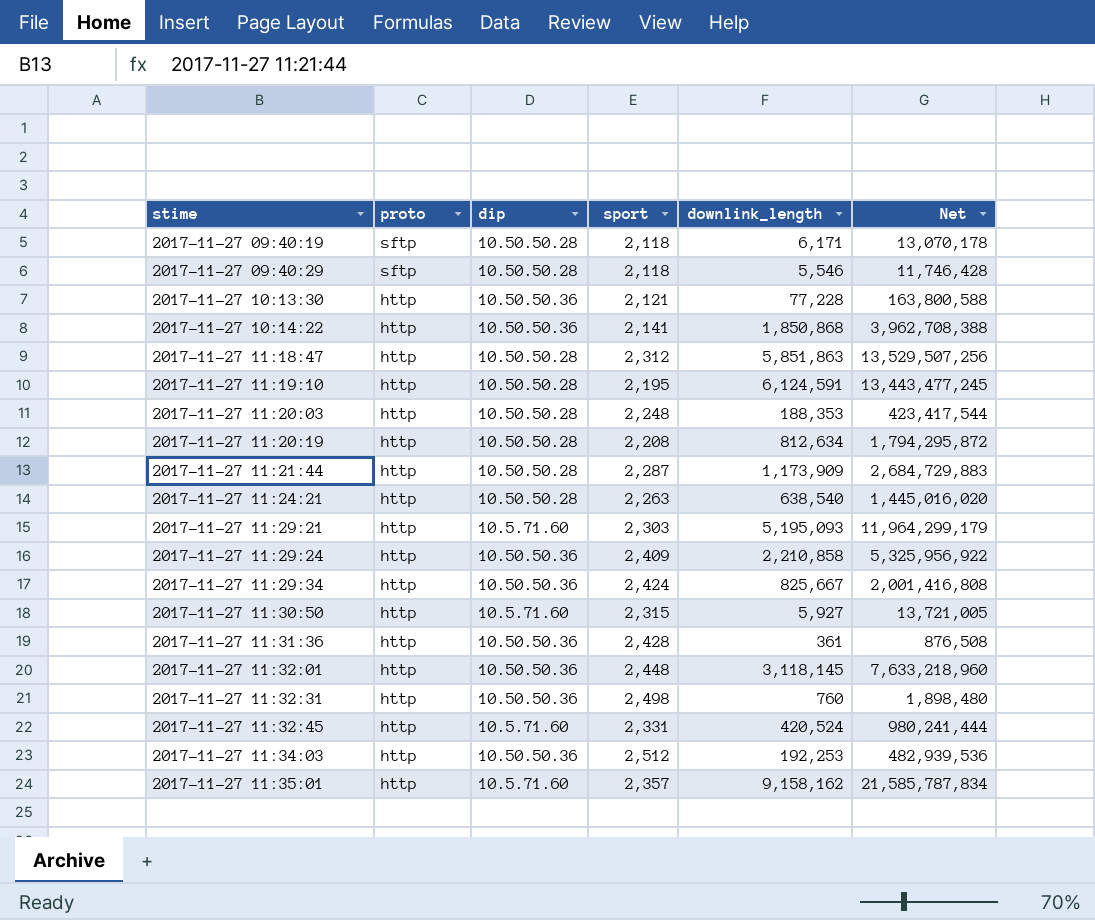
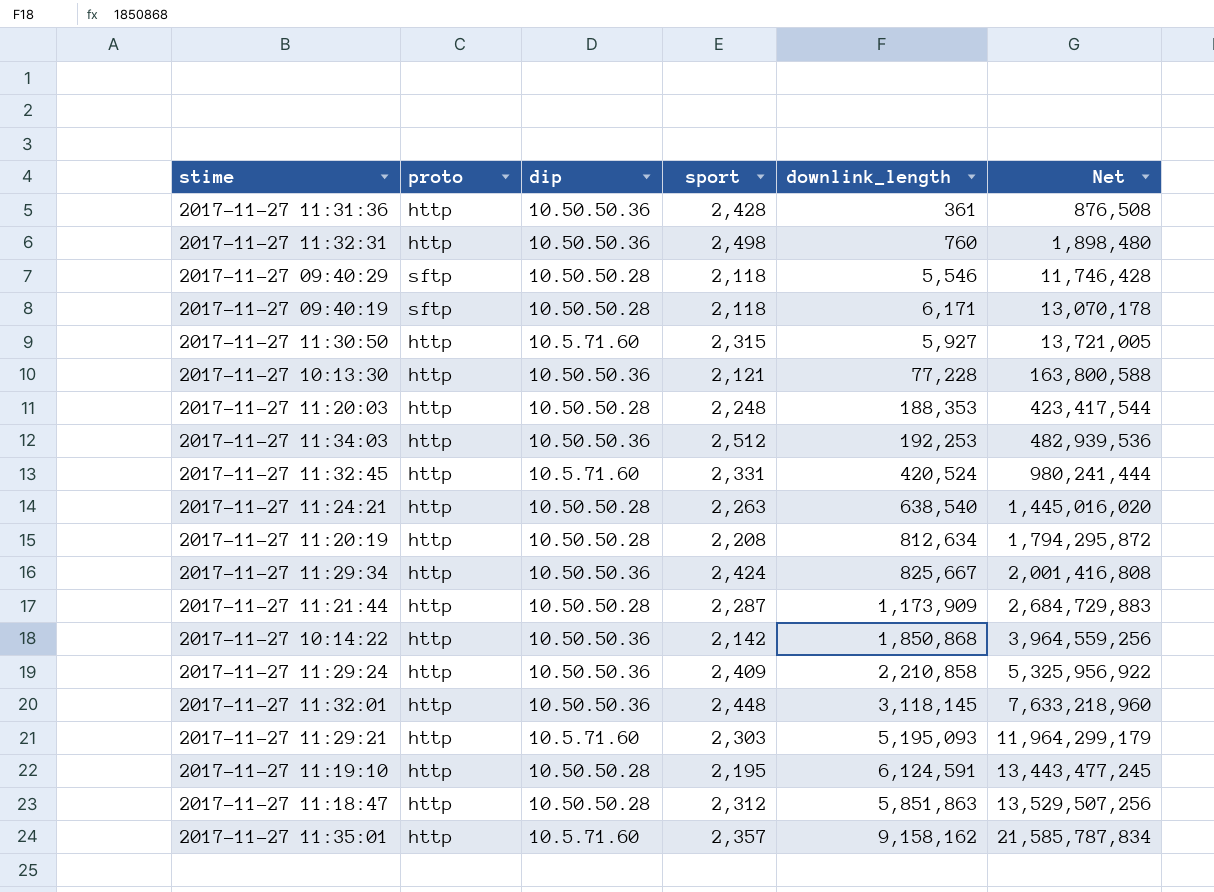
row order: stime ascending -> Net ascending
2017-11-27 10:14:22 | sport: 2,141 -> 2,142
2017-11-27 10:14:22 | Net: 3,962,708,388 -> 3,964,559,256

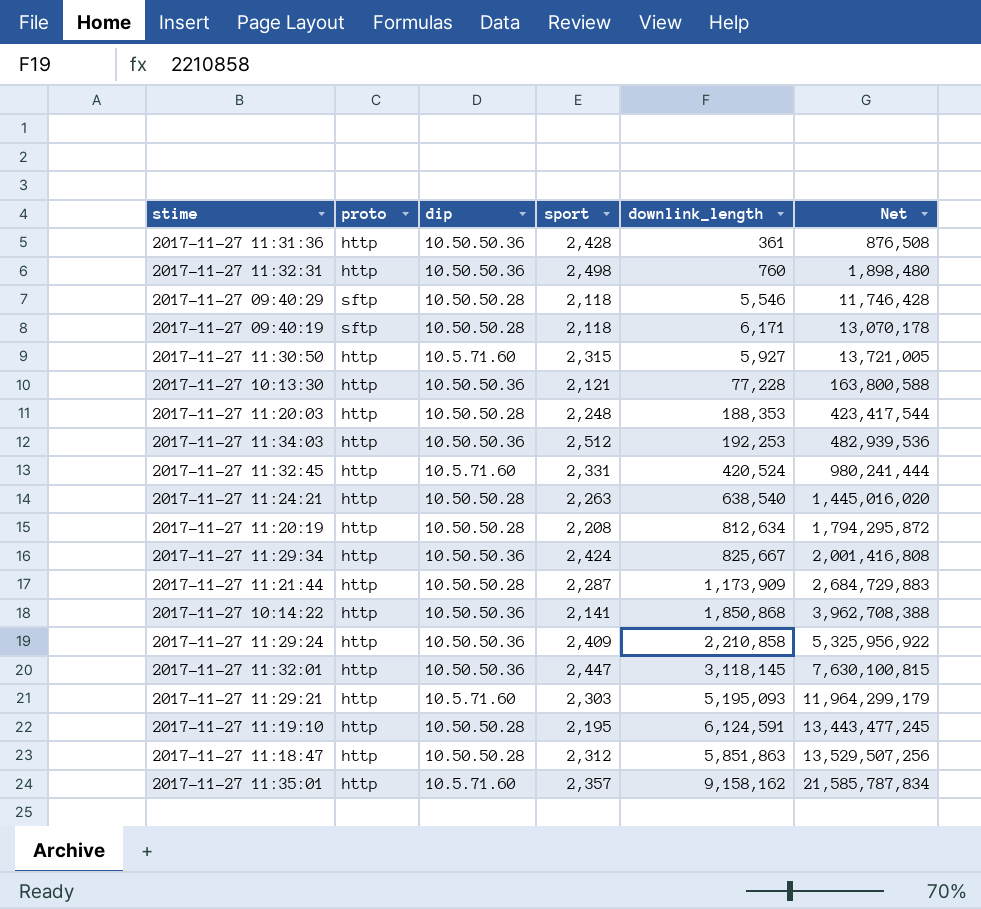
2017-11-27 10:14:22 | sport: 2,142 -> 2,141
2017-11-27 10:14:22 | Net: 3,964,559,256 -> 3,962,708,388
2017-11-27 11:32:01 | sport: 2,448 -> 2,447
2017-11-27 11:32:01 | Net: 7,633,218,960 -> 7,630,100,815

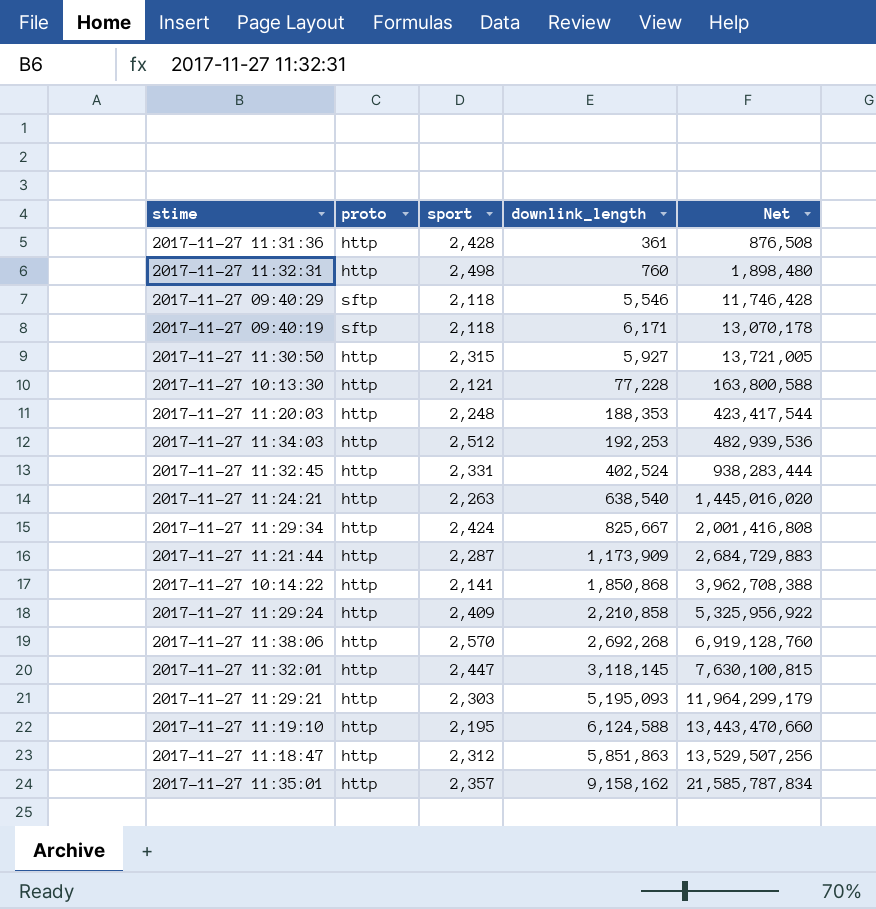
column dip | position: 3 -> none
row 2017-11-27 11:20:19: http | 10.50.50.28 | 2,208 | 812,634 | 1,794,295,872 -> none
2017-11-27 11:32:45 | downlink_length: 420,524 -> 402,524
2017-11-27 11:32:45 | Net: 980,241,444 -> 938,283,444
row 2017-11-27 11:38:06: none -> http | 2,570 | 2,692,268 | 6,919,128,760
2017-11-27 11:19:10 | downlink_length: 6,124,591 -> 6,124,588
2017-11-27 11:19:10 | Net: 13,443,477,245 -> 13,443,470,660

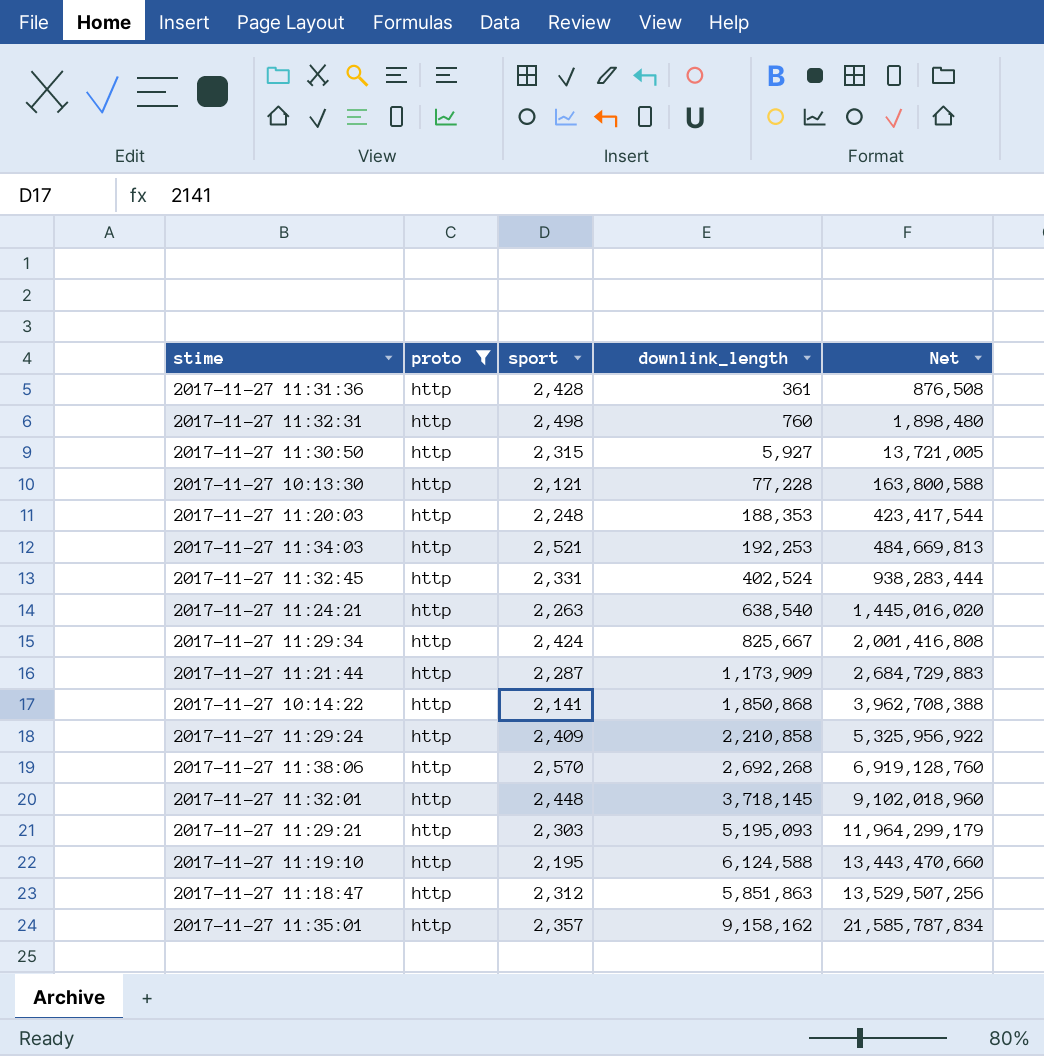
filter: none -> proto = http
2017-11-27 11:34:03 | sport: 2,512 -> 2,521
2017-11-27 11:34:03 | Net: 482,939,536 -> 484,669,813
2017-11-27 11:32:01 | sport: 2,447 -> 2,448
2017-11-27 11:32:01 | downlink_length: 3,118,145 -> 3,718,145
2017-11-27 11:32:01 | Net: 7,630,100,815 -> 9,102,018,960

